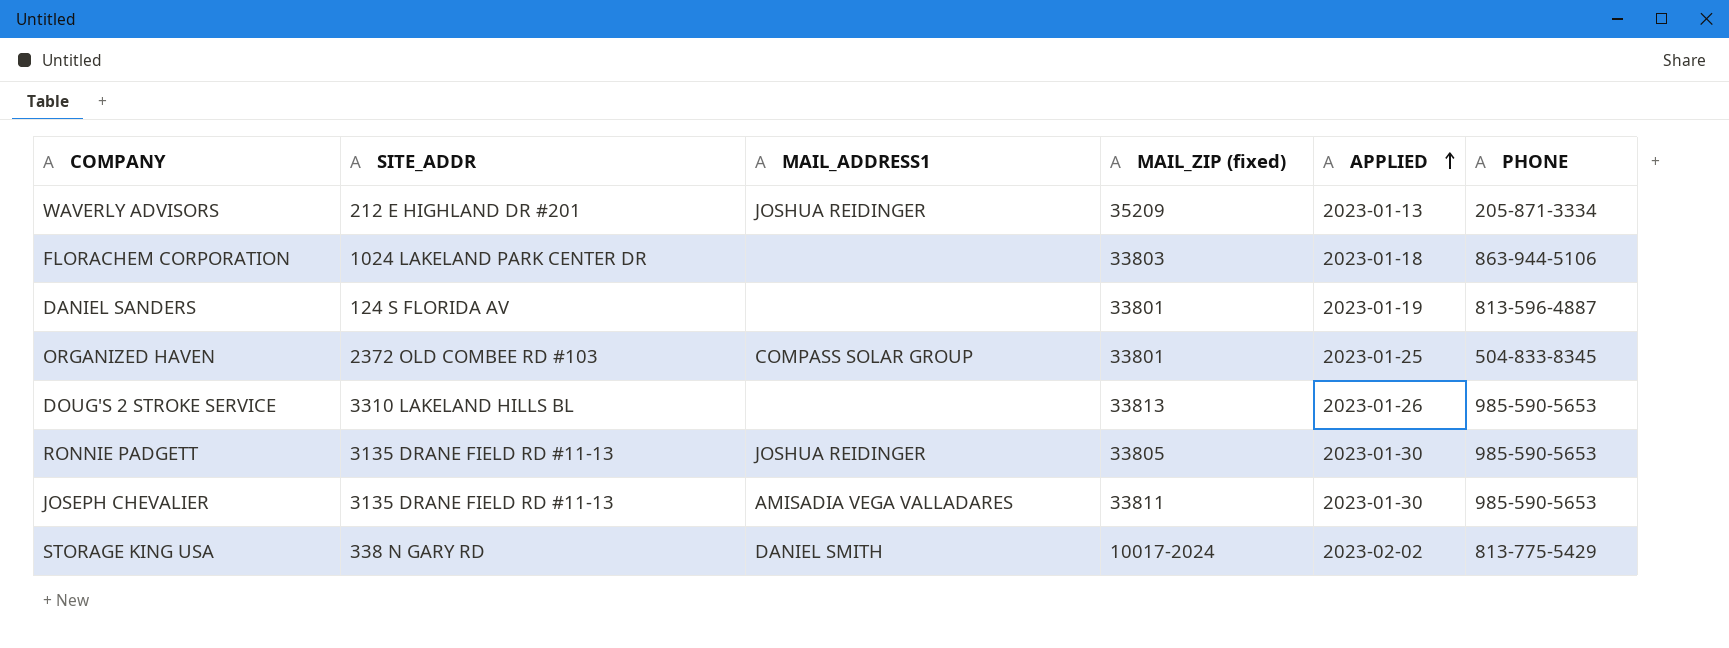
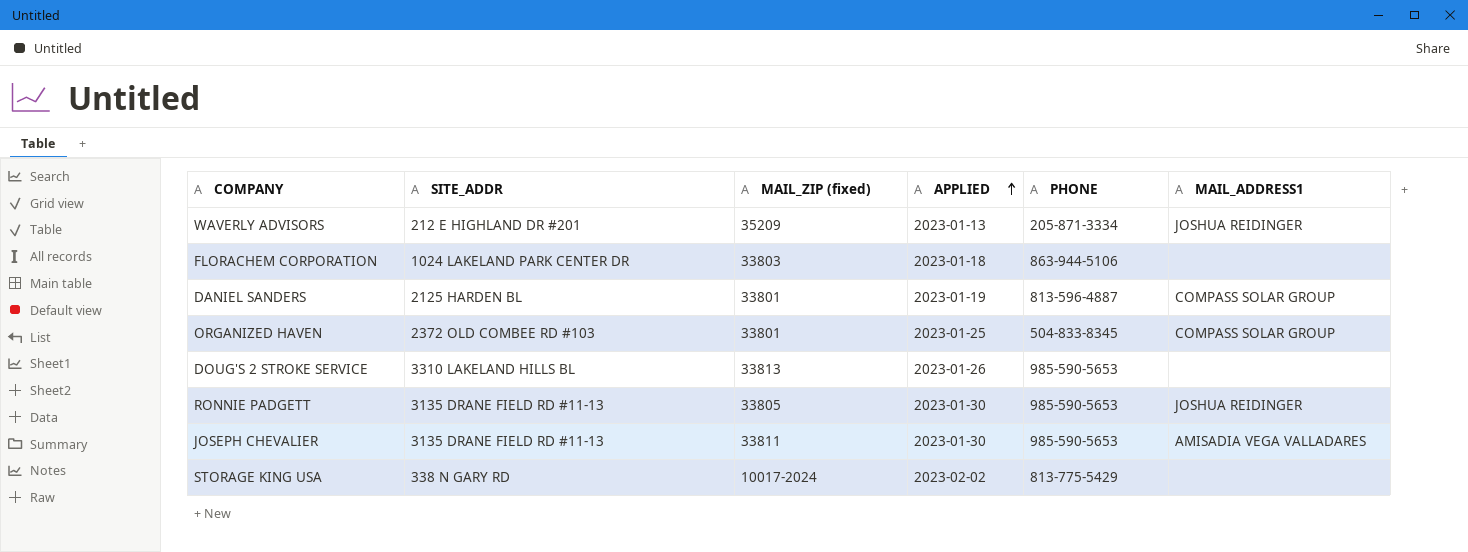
column MAIL_ADDRESS1 | position: 3 -> 6
DANIEL SANDERS | SITE_ADDR: 124 S FLORIDA AV -> 2125 HARDEN BL
DANIEL SANDERS | MAIL_ADDRESS1: none -> COMPASS SOLAR GROUP
STORAGE KING USA | MAIL_ADDRESS1: DANIEL SMITH -> none

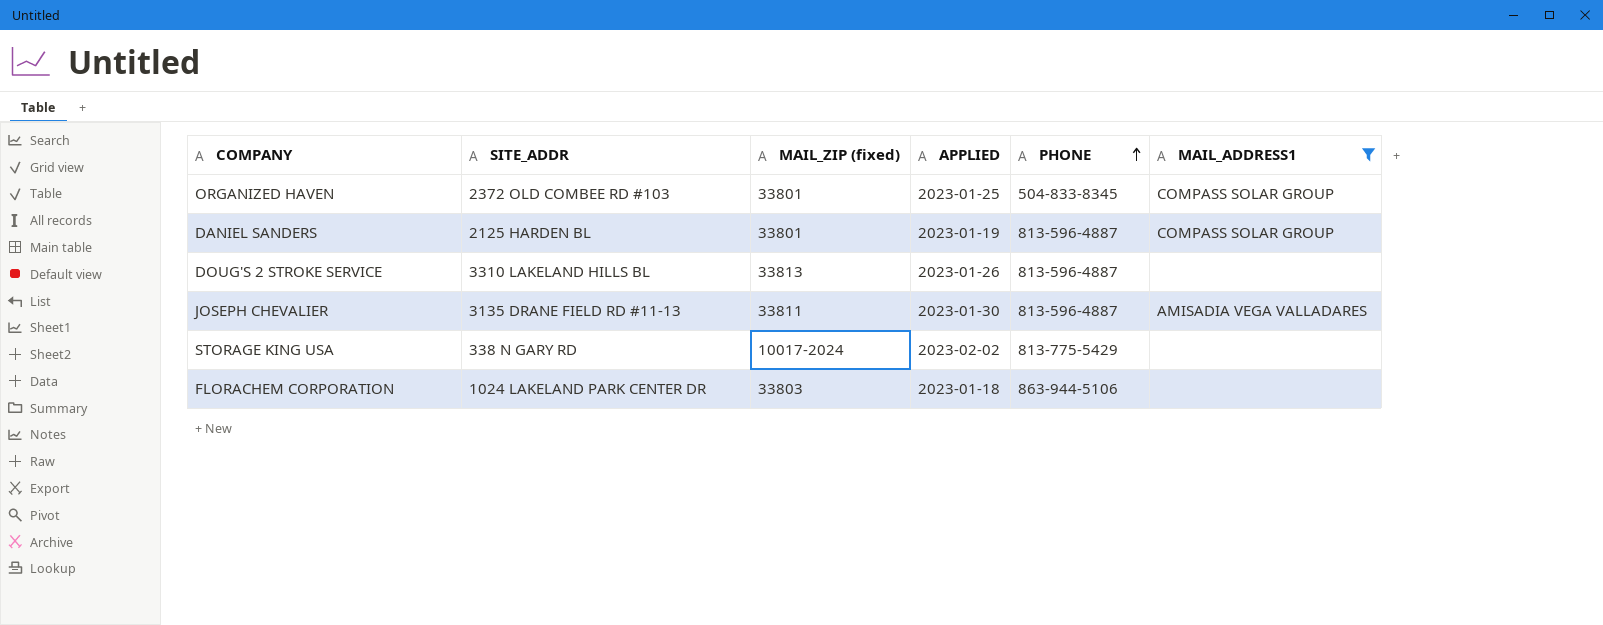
filter: none -> MAIL_ADDRESS1 != JOSHUA REIDINGER
row order: APPLIED ascending -> PHONE ascending
DOUG'S 2 STROKE SERVICE | PHONE: 985-590-5653 -> 813-596-4887
JOSEPH CHEVALIER | PHONE: 985-590-5653 -> 813-596-4887

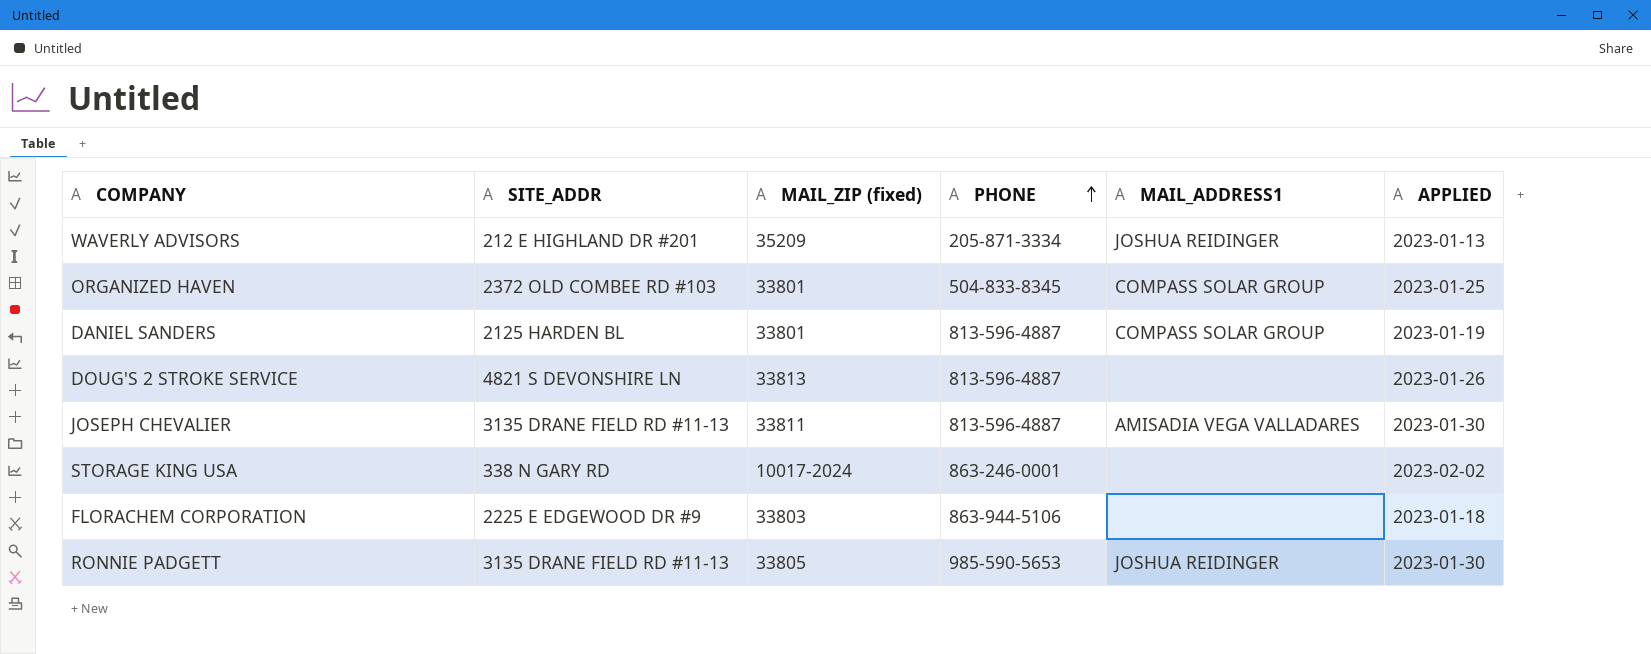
filter: MAIL_ADDRESS1 != JOSHUA REIDINGER -> none
column APPLIED | position: 4 -> 6
DOUG'S 2 STROKE SERVICE | SITE_ADDR: 3310 LAKELAND HILLS BL -> 4821 S DEVONSHIRE LN
STORAGE KING USA | PHONE: 813-775-5429 -> 863-246-0001
FLORACHEM CORPORATION | SITE_ADDR: 1024 LAKELAND PARK CENTER DR -> 2225 E EDGEWOOD DR #9

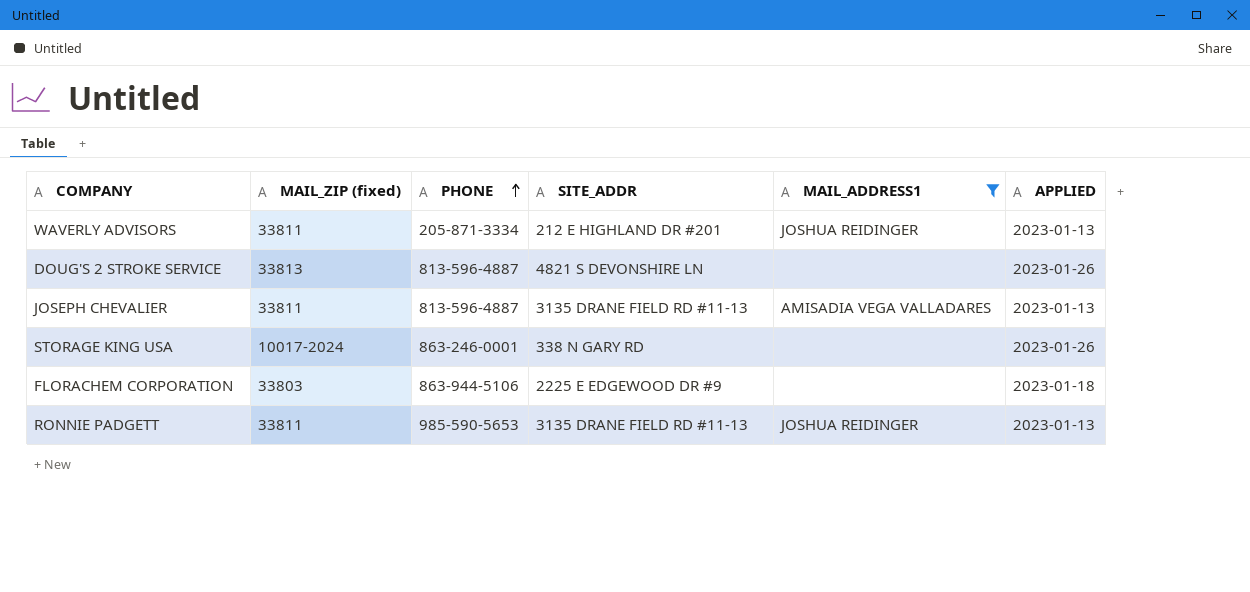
filter: none -> MAIL_ADDRESS1 != COMPASS SOLAR GROUP
column SITE_ADDR | position: 2 -> 4
WAVERLY ADVISORS | MAIL_ZIP (fixed): 35209 -> 33811
JOSEPH CHEVALIER | APPLIED: 2023-01-30 -> 2023-01-13
STORAGE KING USA | APPLIED: 2023-02-02 -> 2023-01-26
RONNIE PADGETT | MAIL_ZIP (fixed): 33805 -> 33811
RONNIE PADGETT | APPLIED: 2023-01-30 -> 2023-01-13

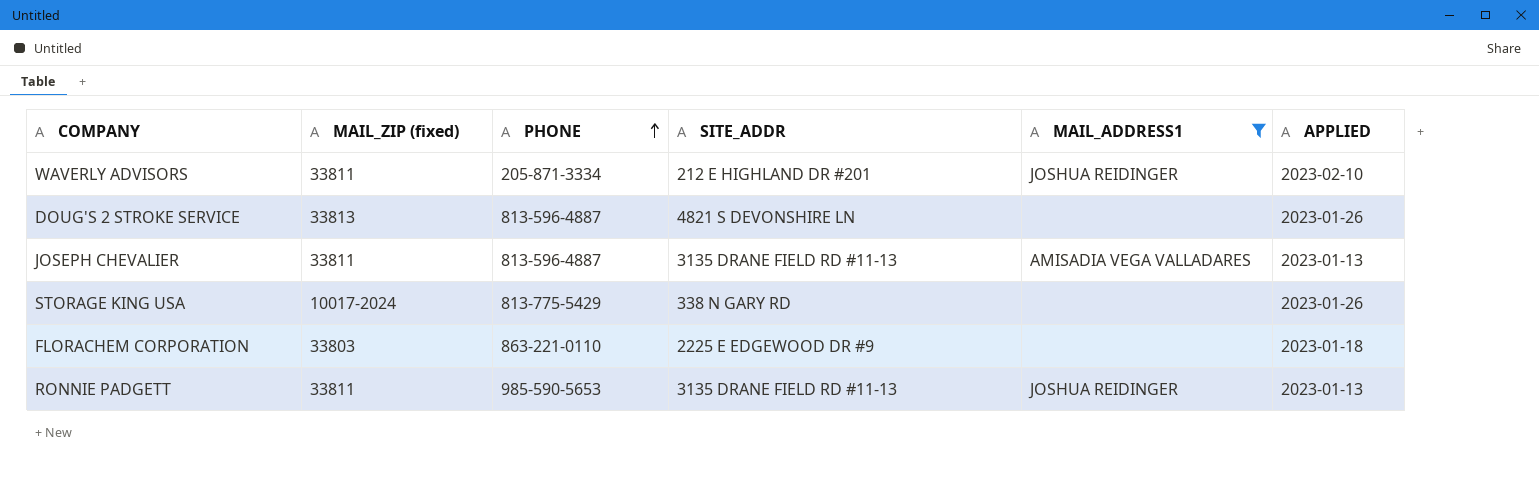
WAVERLY ADVISORS | APPLIED: 2023-01-13 -> 2023-02-10
STORAGE KING USA | PHONE: 863-246-0001 -> 813-775-5429
FLORACHEM CORPORATION | PHONE: 863-944-5106 -> 863-221-0110

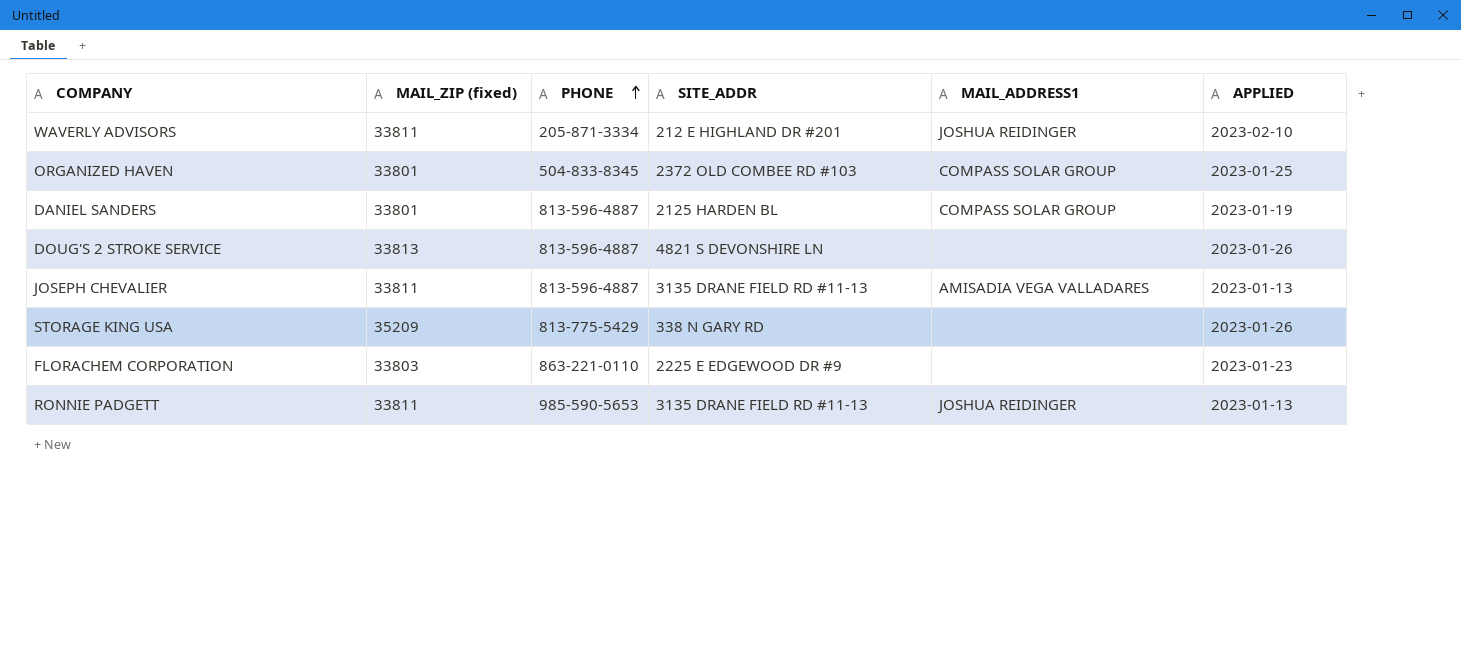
filter: MAIL_ADDRESS1 != COMPASS SOLAR GROUP -> none
STORAGE KING USA | MAIL_ZIP (fixed): 10017-2024 -> 35209
FLORACHEM CORPORATION | APPLIED: 2023-01-18 -> 2023-01-23

